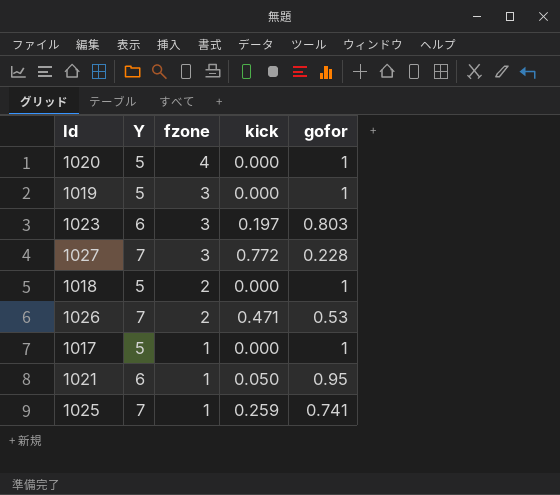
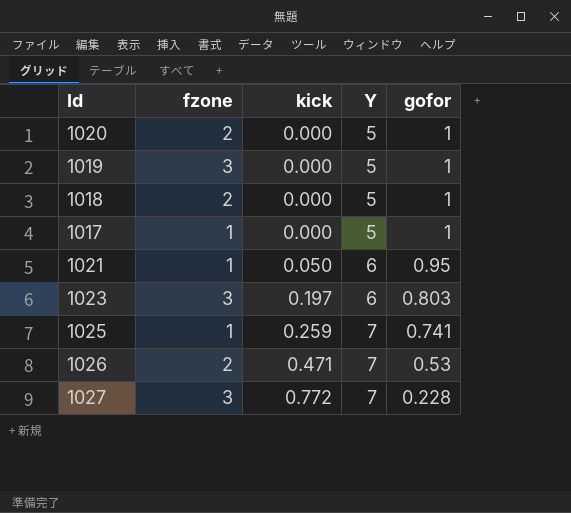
row order: fzone descending -> kick ascending
column Y | position: 2 -> 4
1020 | fzone: 4 -> 2

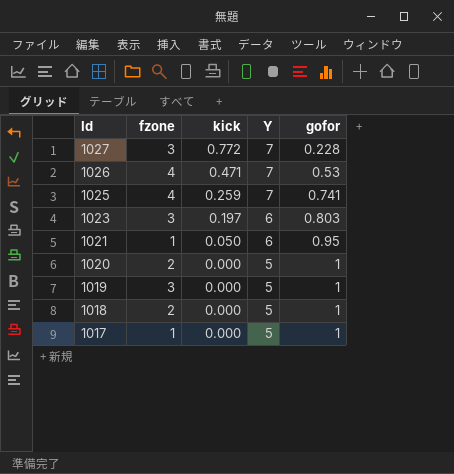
row order: kick ascending -> Id descending
1026 | fzone: 2 -> 4
1025 | fzone: 1 -> 4

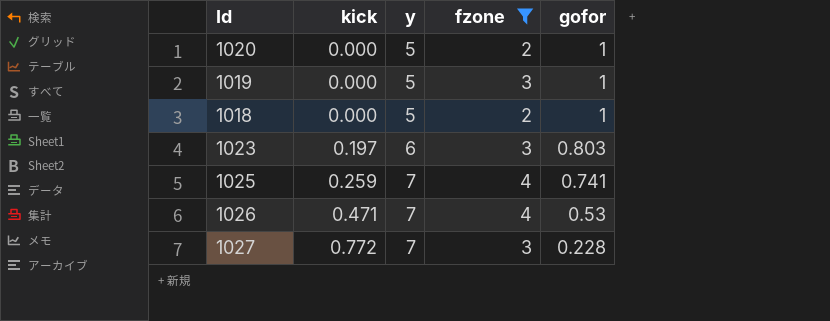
filter: none -> fzone != 1
row order: Id descending -> kick ascending
column name: Y -> y
column fzone | position: 2 -> 4

